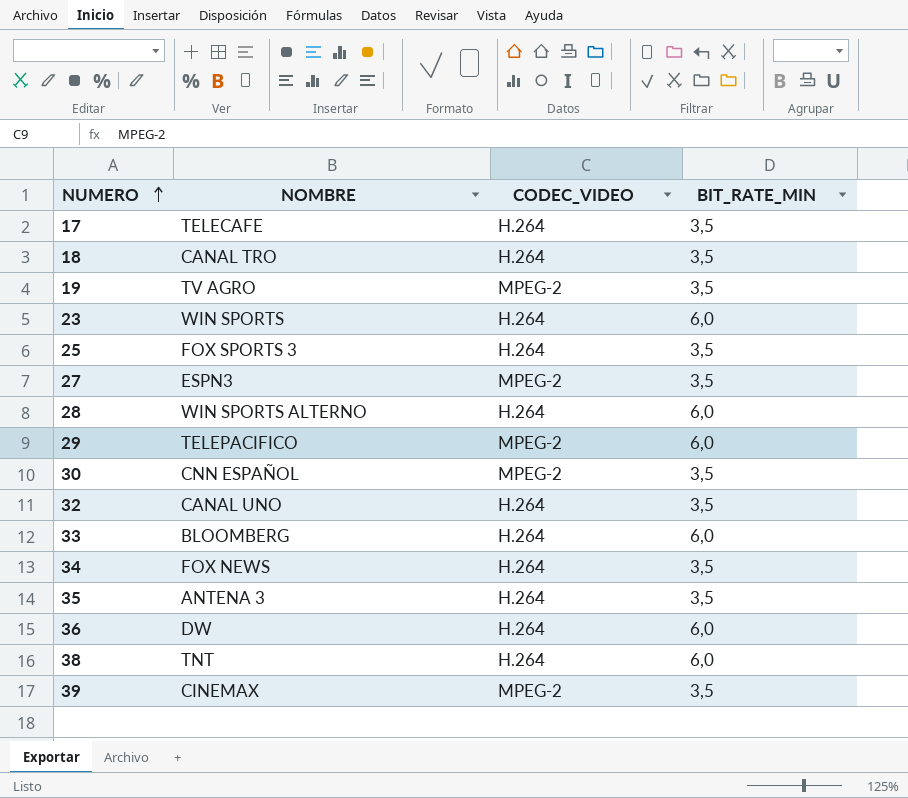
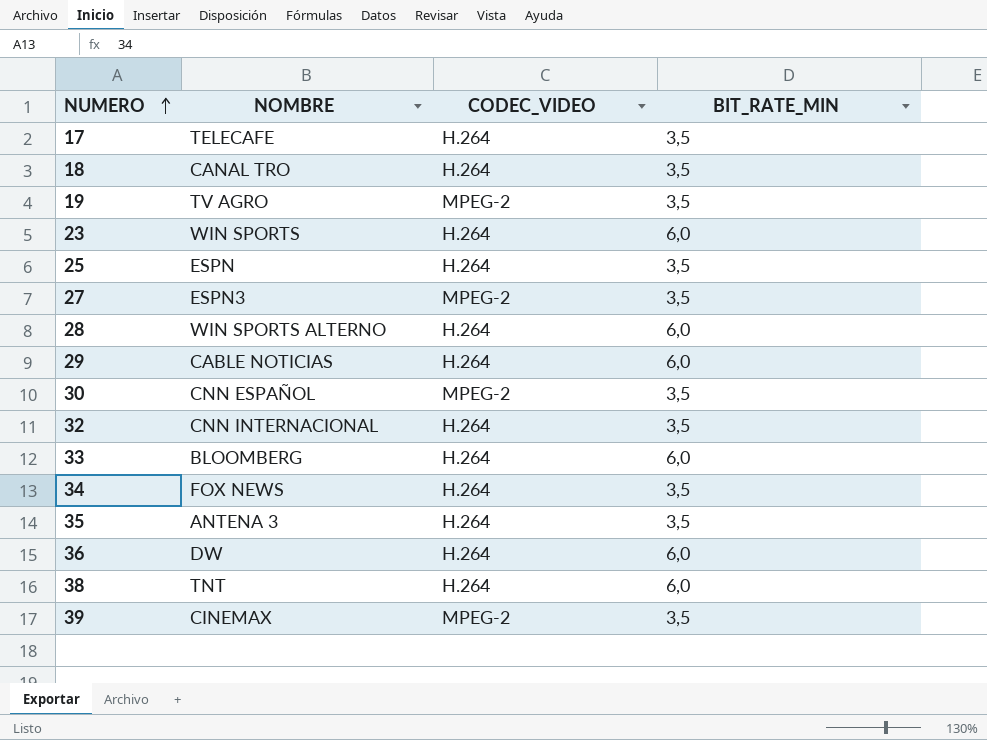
25 | NOMBRE: FOX SPORTS 3 -> ESPN
29 | NOMBRE: TELEPACIFICO -> CABLE NOTICIAS
29 | CODEC_VIDEO: MPEG-2 -> H.264
32 | NOMBRE: CANAL UNO -> CNN INTERNACIONAL

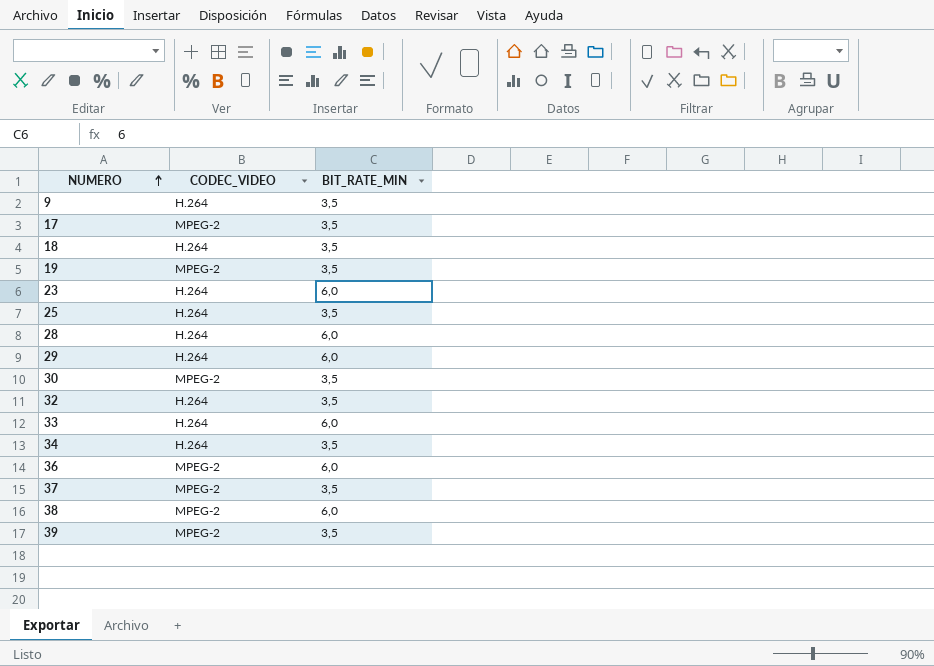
column NOMBRE | position: 2 -> none
row 27: ESPN3 | MPEG-2 | 3,5 -> none
row 35: ANTENA 3 | H.264 | 3,5 -> none
row 9: none -> H.264 | 3,5
17 | CODEC_VIDEO: H.264 -> MPEG-2
36 | CODEC_VIDEO: H.264 -> MPEG-2
row 37: none -> MPEG-2 | 3,5
38 | CODEC_VIDEO: H.264 -> MPEG-2

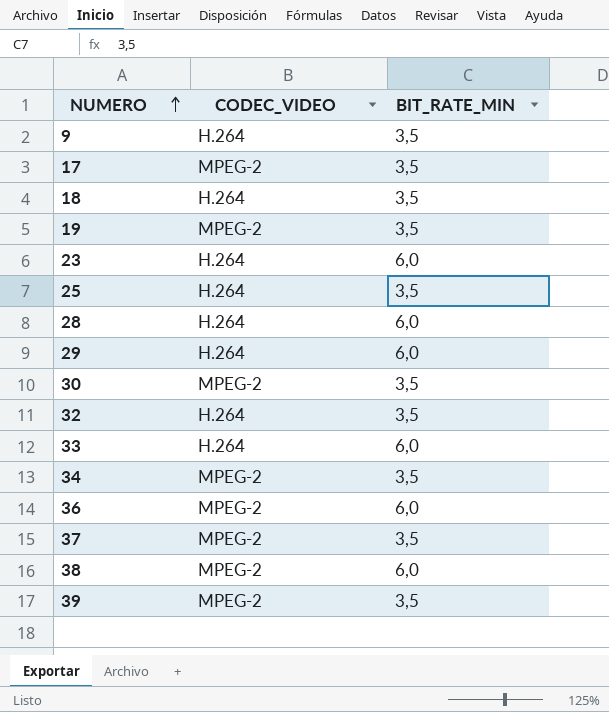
34 | CODEC_VIDEO: H.264 -> MPEG-2

